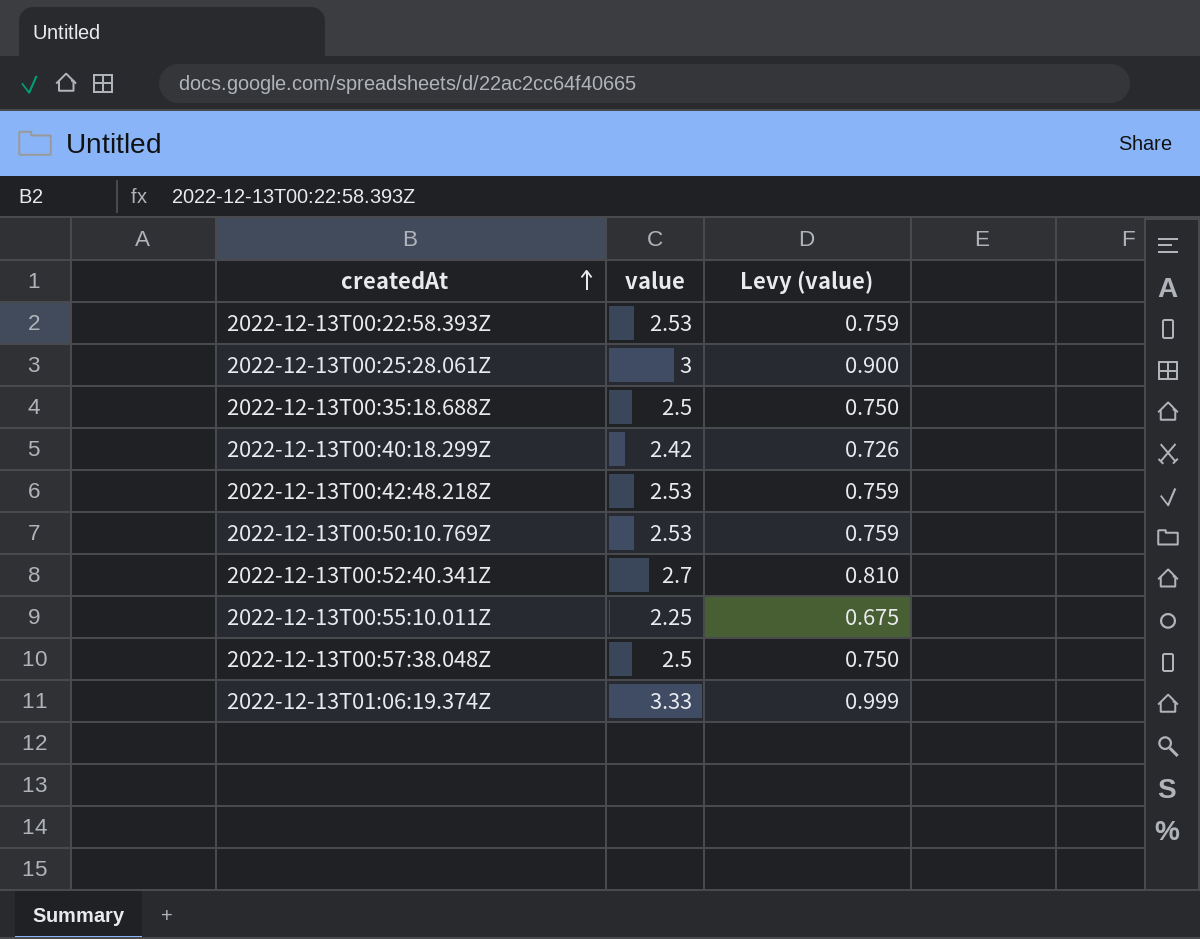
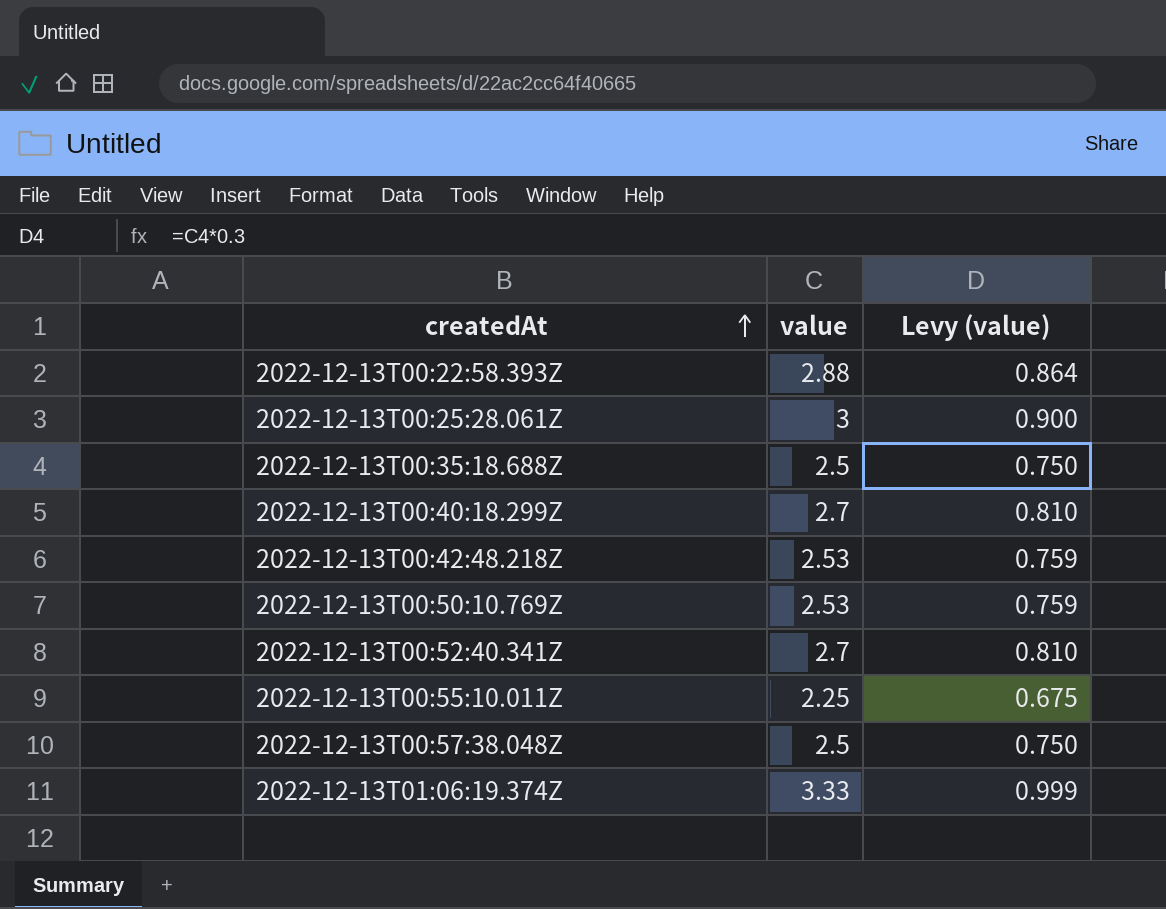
2022-12-13T00:22:58.393Z | value: 2.53 -> 2.88
2022-12-13T00:22:58.393Z | Levy (value): 0.759 -> 0.864
2022-12-13T00:40:18.299Z | value: 2.42 -> 2.7
2022-12-13T00:40:18.299Z | Levy (value): 0.726 -> 0.810

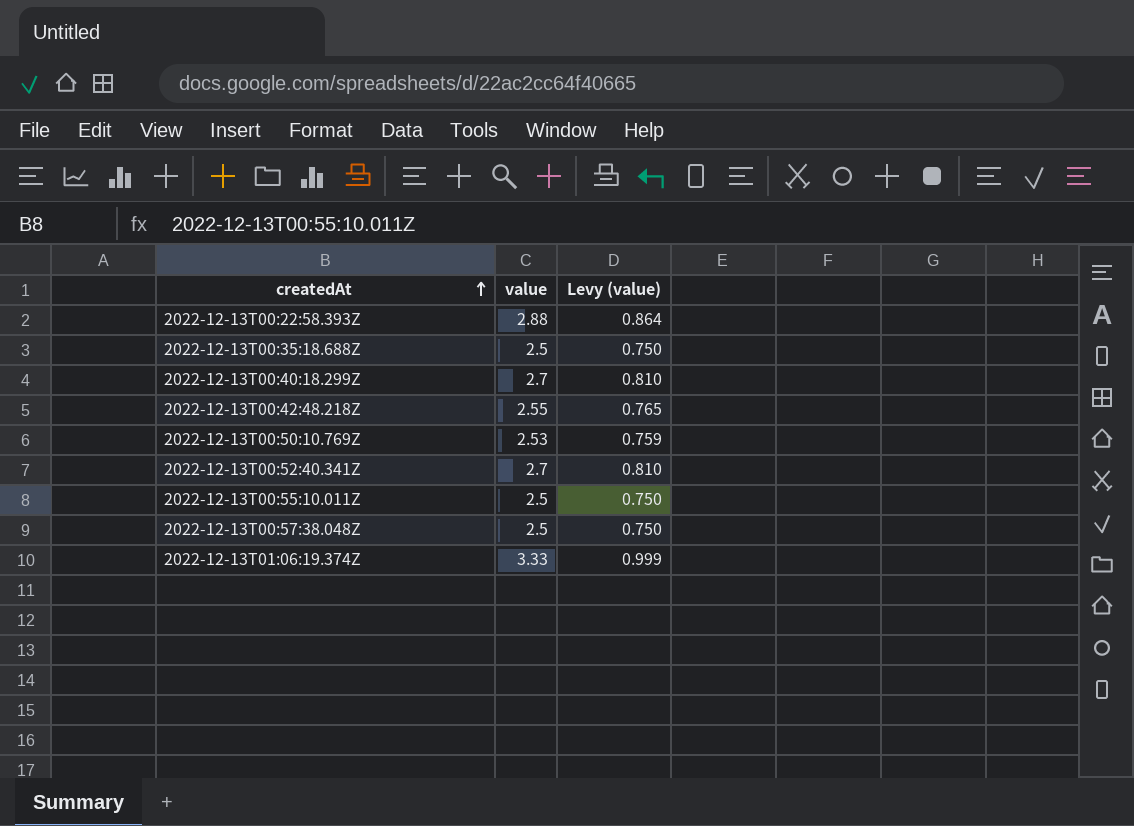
row 2022-12-13T00:25:28.061Z: 3 | 0.900 -> none
2022-12-13T00:42:48.218Z | value: 2.53 -> 2.55
2022-12-13T00:42:48.218Z | Levy (value): 0.759 -> 0.765
2022-12-13T00:55:10.011Z | value: 2.25 -> 2.5
2022-12-13T00:55:10.011Z | Levy (value): 0.675 -> 0.750

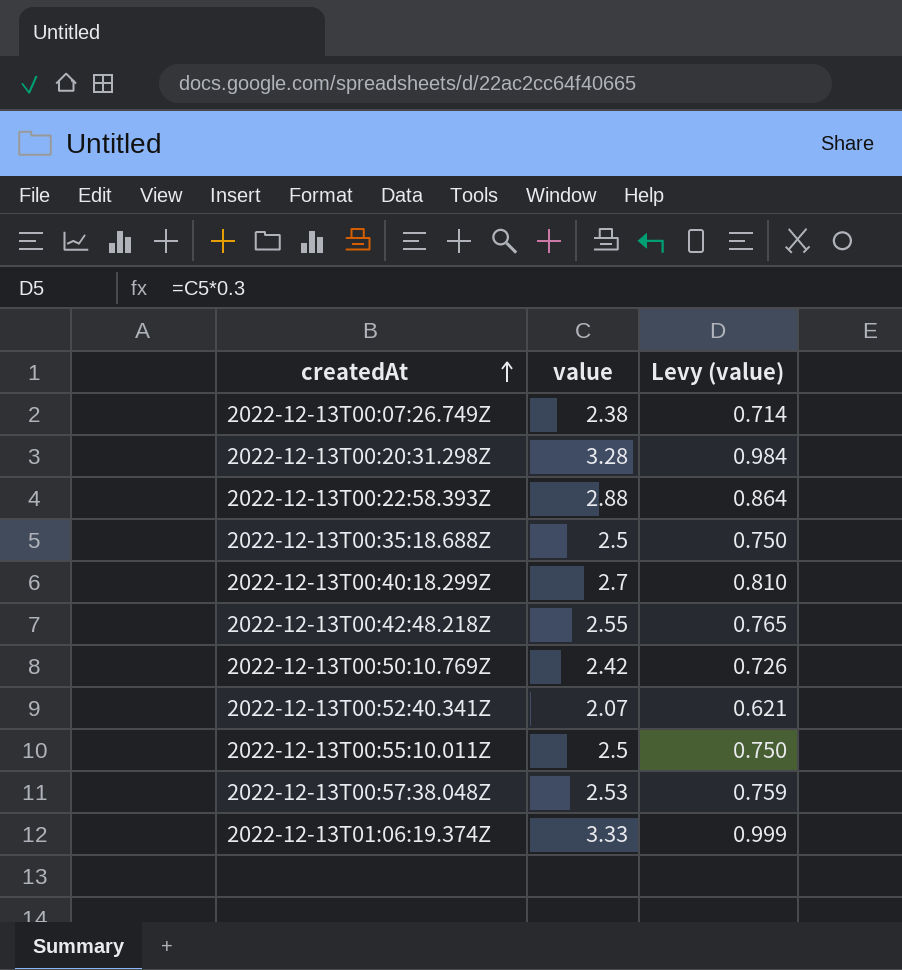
row 2022-12-13T00:07:26.749Z: none -> 2.38 | 0.714
row 2022-12-13T00:20:31.298Z: none -> 3.28 | 0.984
2022-12-13T00:50:10.769Z | value: 2.53 -> 2.42
2022-12-13T00:50:10.769Z | Levy (value): 0.759 -> 0.726
2022-12-13T00:52:40.341Z | value: 2.7 -> 2.07
2022-12-13T00:52:40.341Z | Levy (value): 0.810 -> 0.621
2022-12-13T00:57:38.048Z | value: 2.5 -> 2.53
2022-12-13T00:57:38.048Z | Levy (value): 0.750 -> 0.759

